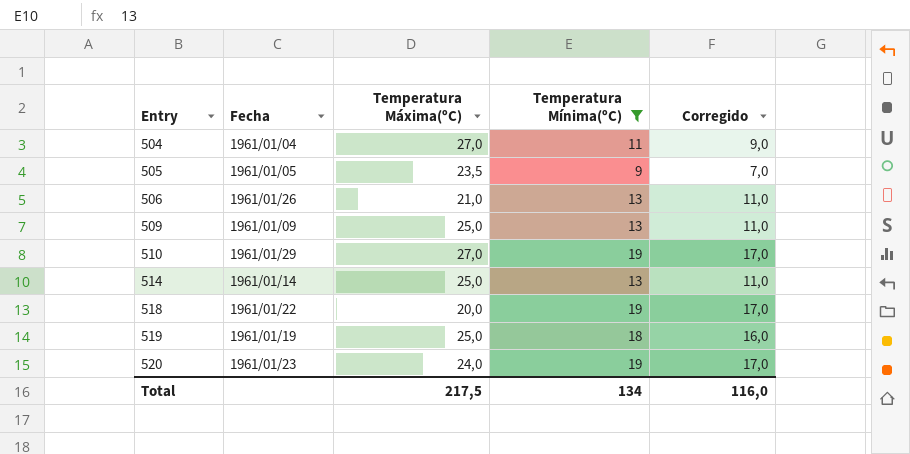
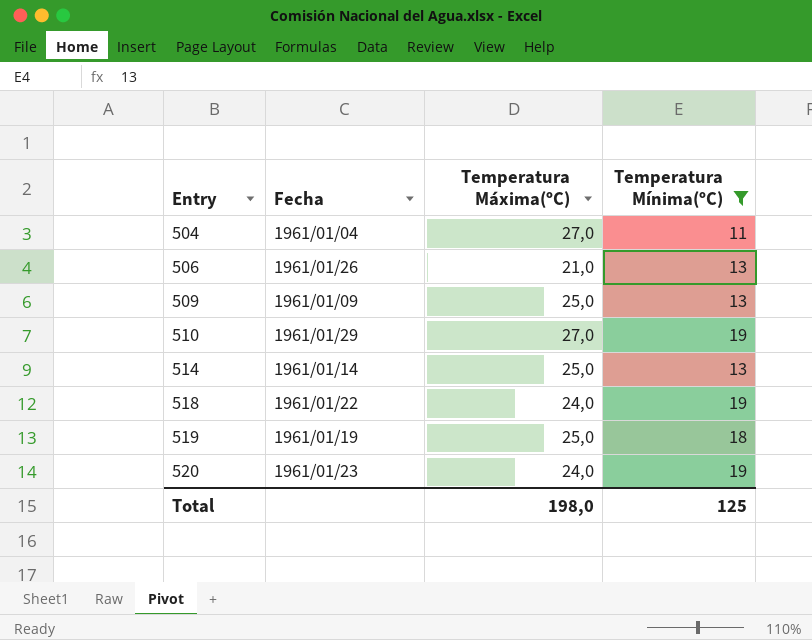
column Corregido | formula: [Temperatura Mínima(ºC)] - 2 -> none
row 505: 1961/01/05 | 23,5 | 9 | 7,0 -> none
518 | Temperatura Máxima(ºC): 20,0 -> 24,0
Total | Temperatura Máxima(ºC): 217,5 -> 198,0
Total | Temperatura Mínima(ºC): 134 -> 125

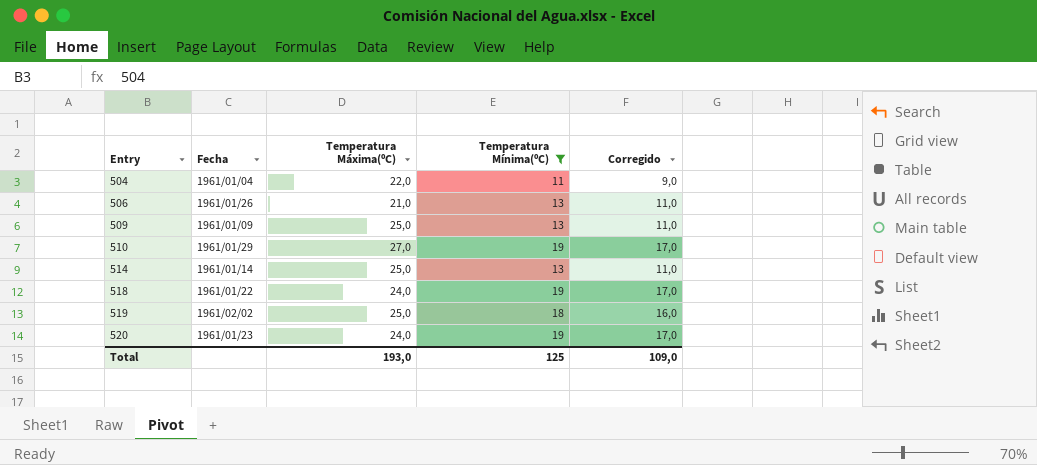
column Corregido | formula: none -> [Temperatura Mínima(ºC)] - 2
504 | Temperatura Máxima(ºC): 27,0 -> 22,0
519 | Fecha: 1961/01/19 -> 1961/02/02
Total | Temperatura Máxima(ºC): 198,0 -> 193,0

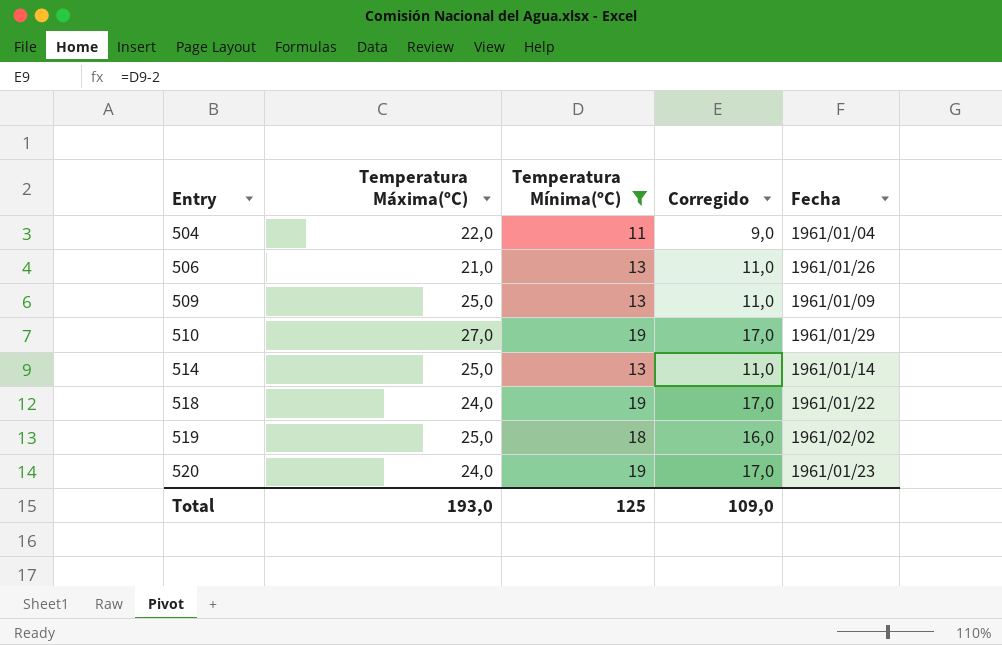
column Fecha | position: 2 -> 5

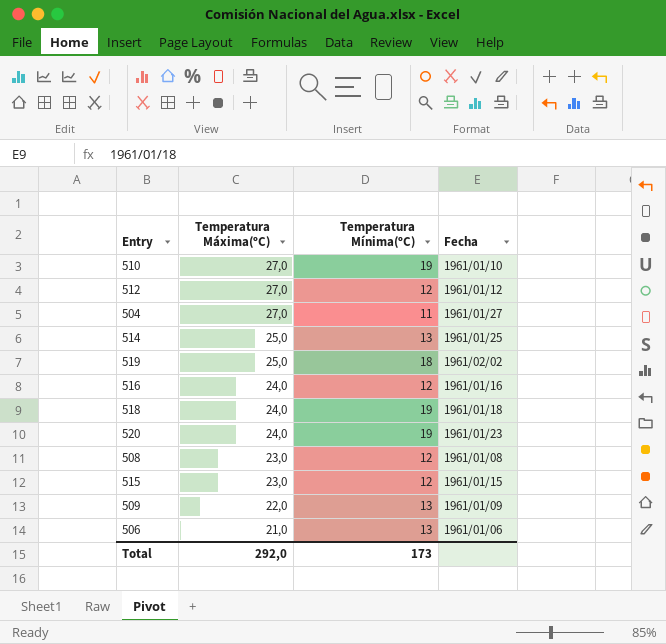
filter: Temperatura Mínima(ºC) != 12 -> none
row order: Entry ascending -> Temperatura Máxima(ºC) descending
column Corregido | formula: [Temperatura Mínima(ºC)] - 2 -> none
510 | Fecha: 1961/01/29 -> 1961/01/10
504 | Temperatura Máxima(ºC): 22,0 -> 27,0
504 | Fecha: 1961/01/04 -> 1961/01/27
514 | Fecha: 1961/01/14 -> 1961/01/25
518 | Fecha: 1961/01/22 -> 1961/01/18
509 | Temperatura Máxima(ºC): 25,0 -> 22,0
506 | Fecha: 1961/01/26 -> 1961/01/06
Total | Temperatura Máxima(ºC): 193,0 -> 292,0
Total | Temperatura Mínima(ºC): 125 -> 173

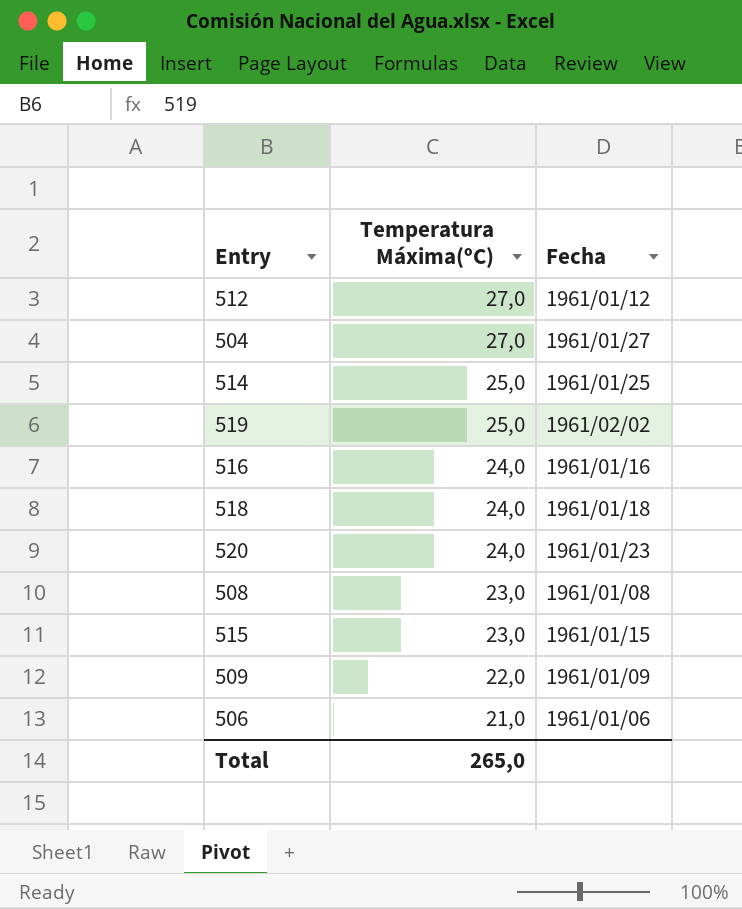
column Temperatura Mínima(ºC) | position: 3 -> none
row 510: 27,0 | 19 | 1961/01/10 -> none
Total | Temperatura Máxima(ºC): 292,0 -> 265,0

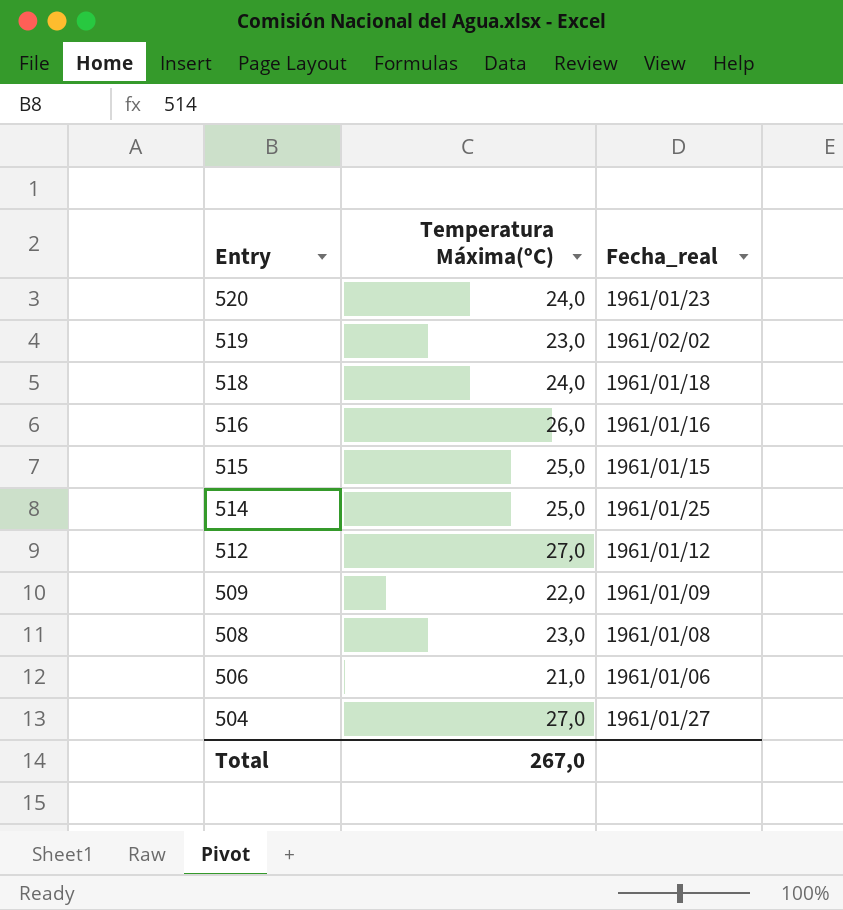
row order: Temperatura Máxima(ºC) descending -> Entry descending
column name: Fecha -> Fecha_real
519 | Temperatura Máxima(ºC): 25,0 -> 23,0
516 | Temperatura Máxima(ºC): 24,0 -> 26,0
515 | Temperatura Máxima(ºC): 23,0 -> 25,0
Total | Temperatura Máxima(ºC): 265,0 -> 267,0

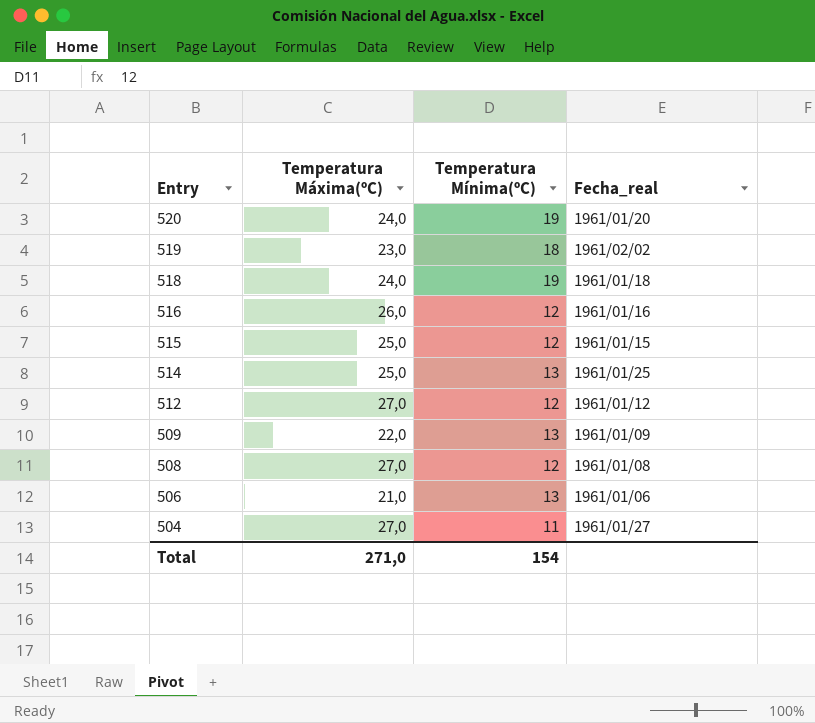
column Temperatura Mínima(ºC) | position: none -> 3
520 | Fecha_real: 1961/01/23 -> 1961/01/20
508 | Temperatura Máxima(ºC): 23,0 -> 27,0
Total | Temperatura Máxima(ºC): 267,0 -> 271,0

